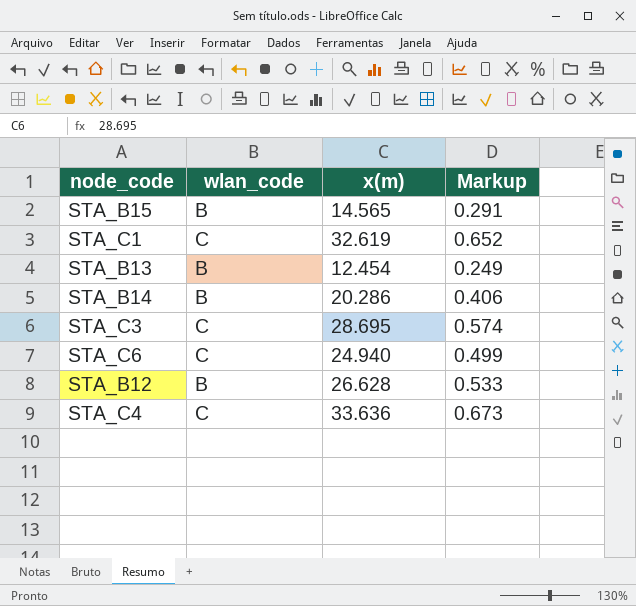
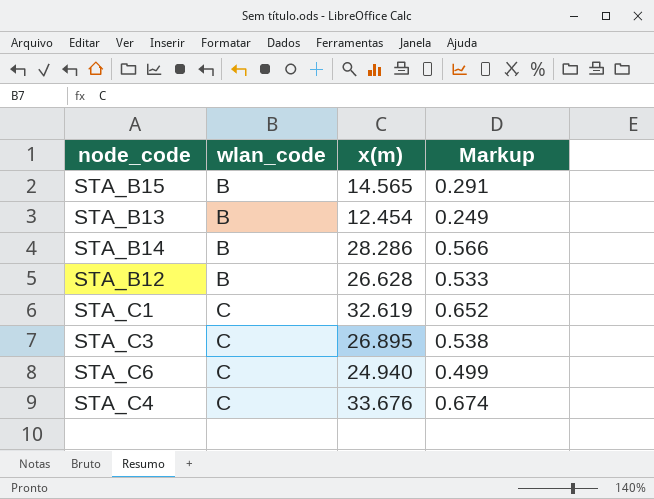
row order: none -> wlan_code ascending
STA_B14 | x(m): 20.286 -> 28.286
STA_B14 | Markup: 0.406 -> 0.566
STA_C3 | x(m): 28.695 -> 26.895
STA_C3 | Markup: 0.574 -> 0.538
STA_C4 | x(m): 33.636 -> 33.676
STA_C4 | Markup: 0.673 -> 0.674

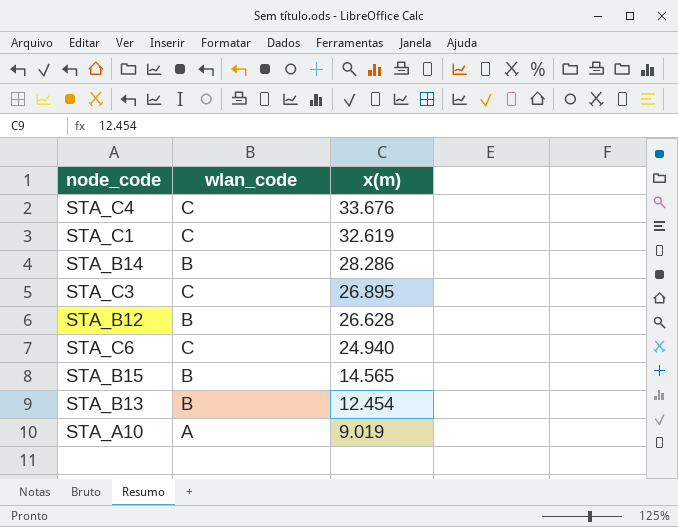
row order: wlan_code ascending -> x(m) descending
column Markup | formula: [x(m)] * 0.02 -> none
row STA_A10: none -> A | 9.019

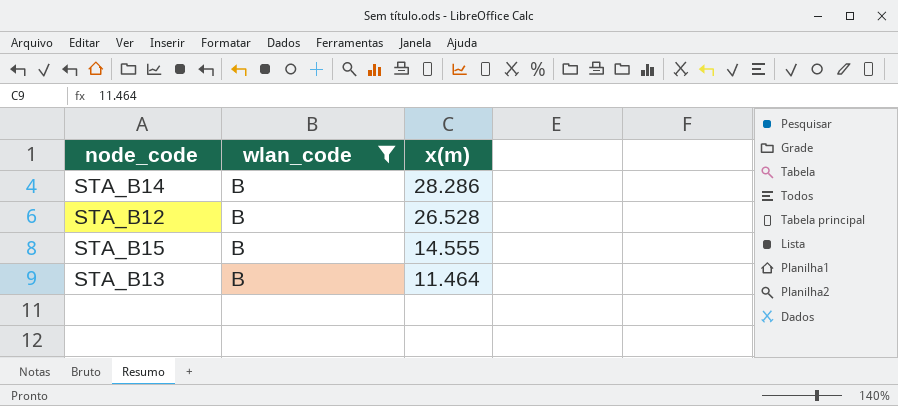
filter: none -> wlan_code = B
STA_B12 | x(m): 26.628 -> 26.528
STA_B15 | x(m): 14.565 -> 14.555
STA_B13 | x(m): 12.454 -> 11.464

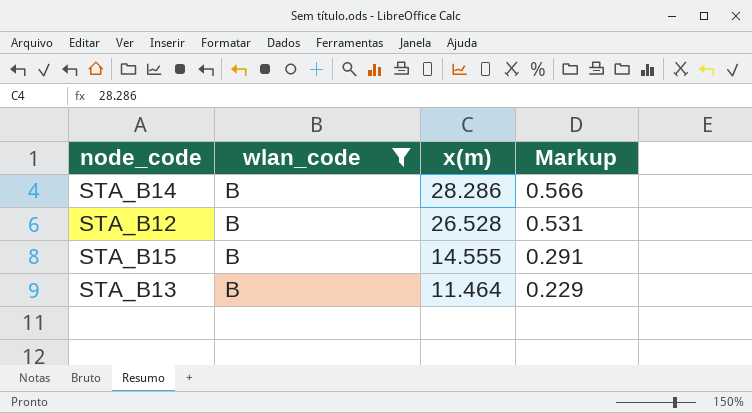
column Markup | formula: none -> [x(m)] * 0.02

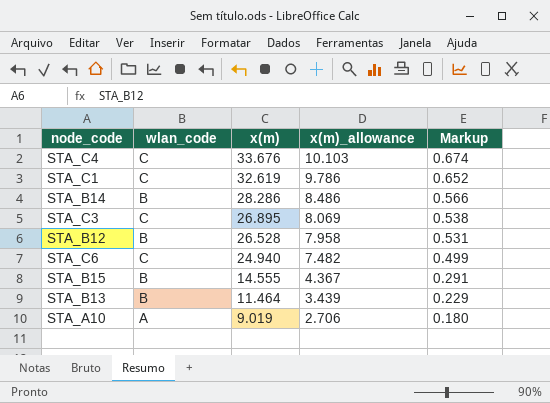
filter: wlan_code = B -> none
column x(m)_allowance | formula: none -> [x(m)] * 0.3

